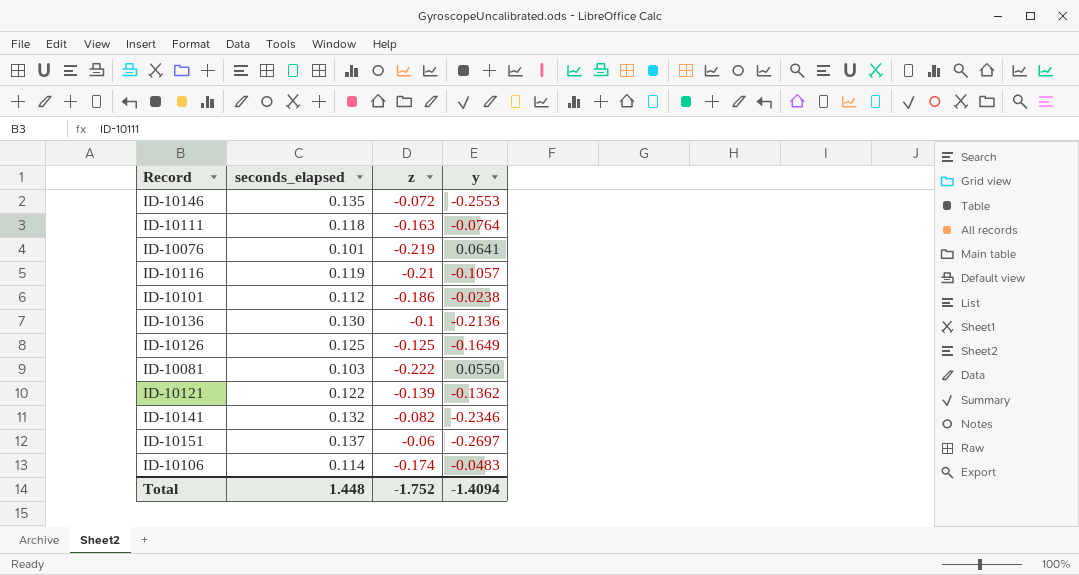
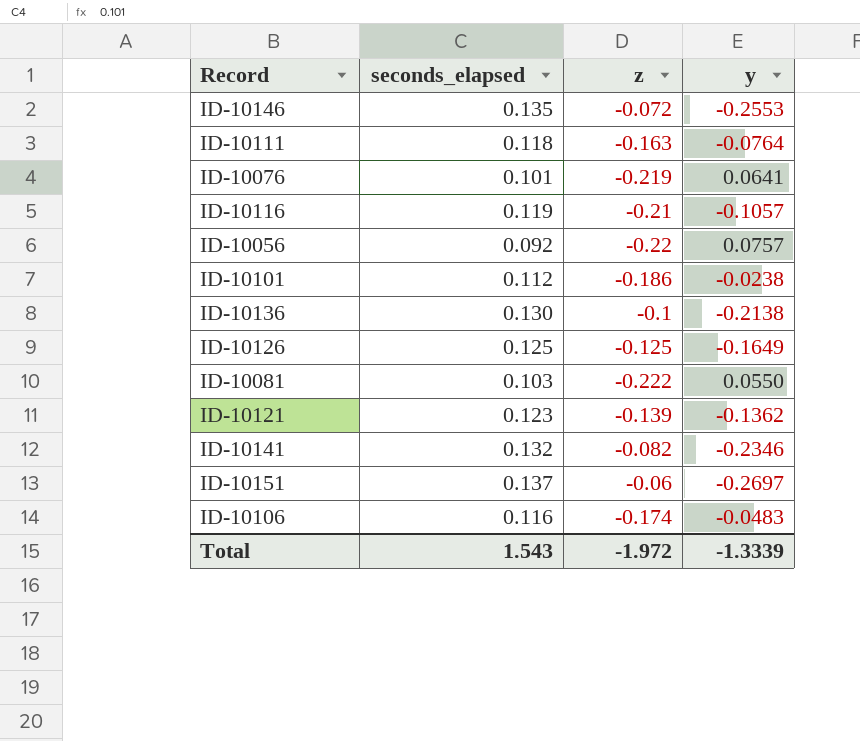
row ID-10056: none -> 0.092 | -0.22 | 0.0757
ID-10136 | y: -0.2136 -> -0.2138
ID-10121 | seconds_elapsed: 0.122 -> 0.123
ID-10106 | seconds_elapsed: 0.114 -> 0.116
Total | seconds_elapsed: 1.448 -> 1.543
Total | z: -1.752 -> -1.972
Total | y: -1.4094 -> -1.3339

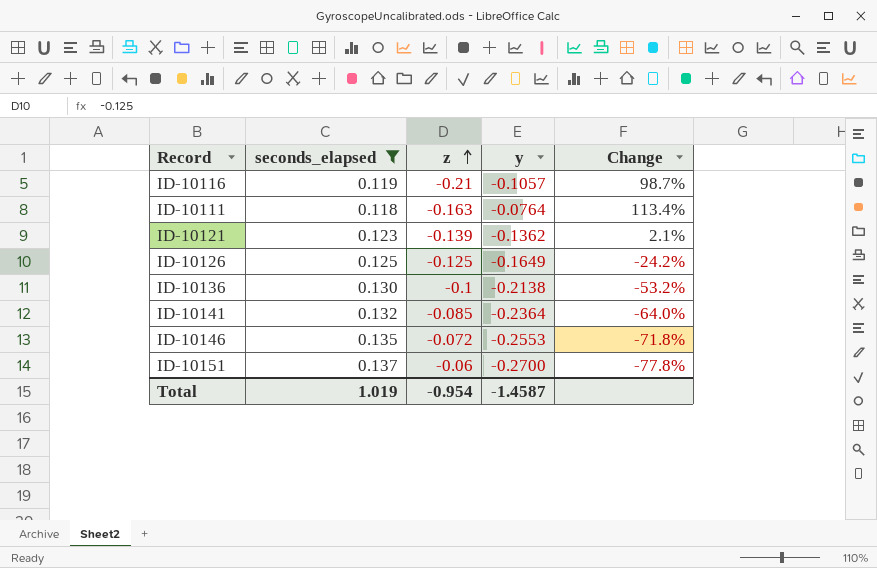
filter: none -> seconds_elapsed >= 0.118
row order: none -> z ascending
column Change | formula: none -> ([z] - [y]) / [y]
ID-10141 | z: -0.082 -> -0.085
ID-10141 | y: -0.2346 -> -0.2364
ID-10151 | y: -0.2697 -> -0.2700
Total | seconds_elapsed: 1.543 -> 1.019
Total | z: -1.972 -> -0.954
Total | y: -1.3339 -> -1.4587

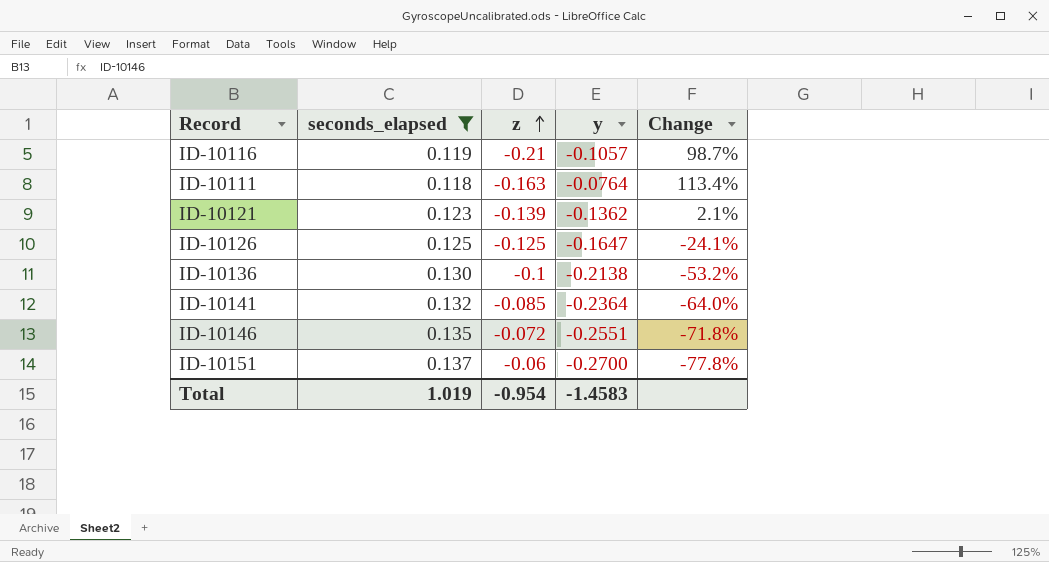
ID-10126 | y: -0.1649 -> -0.1647
ID-10126 | Change: -24.2% -> -24.1%
ID-10146 | y: -0.2553 -> -0.2551
Total | y: -1.4587 -> -1.4583

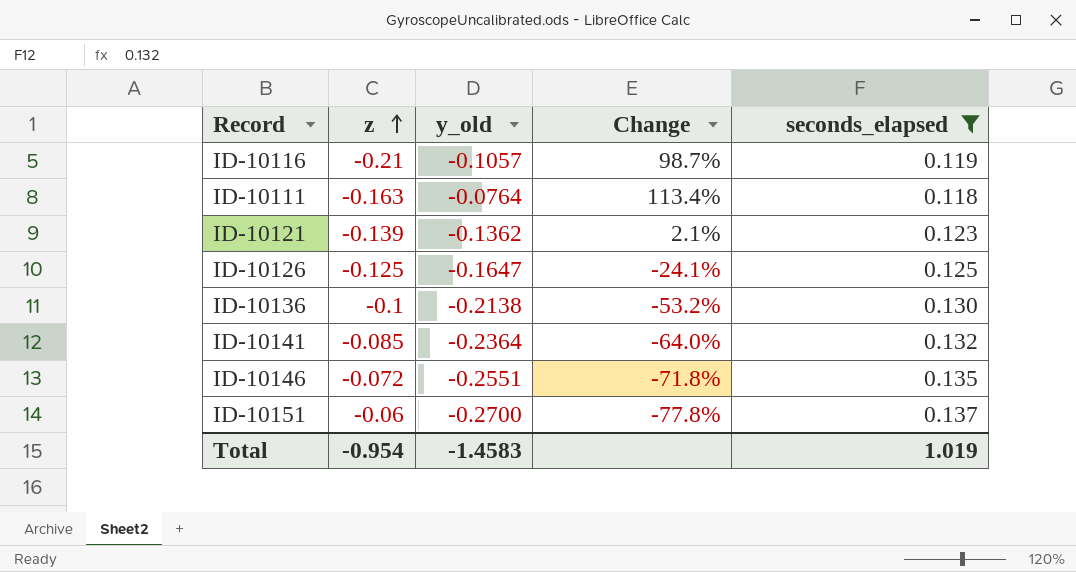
column name: y -> y_old
column seconds_elapsed | position: 2 -> 5

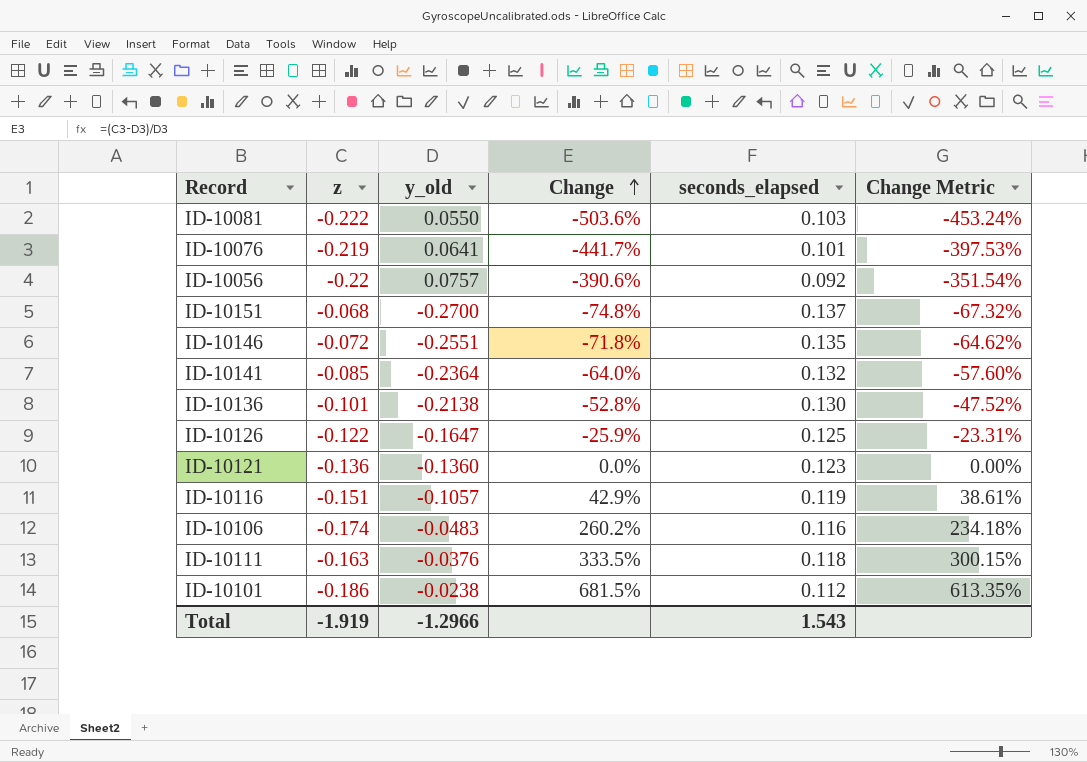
filter: seconds_elapsed >= 0.118 -> none
row order: z ascending -> Change ascending
column Change Metric | formula: none -> [Change] * 0.9
ID-10151 | z: -0.06 -> -0.068
ID-10151 | Change: -77.8% -> -74.8%
ID-10136 | z: -0.1 -> -0.101
ID-10136 | Change: -53.2% -> -52.8%
ID-10126 | z: -0.125 -> -0.122
ID-10126 | Change: -24.1% -> -25.9%
ID-10121 | z: -0.139 -> -0.136
ID-10121 | y_old: -0.1362 -> -0.1360
ID-10121 | Change: 2.1% -> 0.0%
ID-10116 | z: -0.21 -> -0.151
ID-10116 | Change: 98.7% -> 42.9%
ID-10111 | y_old: -0.0764 -> -0.0376
ID-10111 | Change: 113.4% -> 333.5%
Total | z: -0.954 -> -1.919
Total | y_old: -1.4583 -> -1.2966
Total | seconds_elapsed: 1.019 -> 1.543

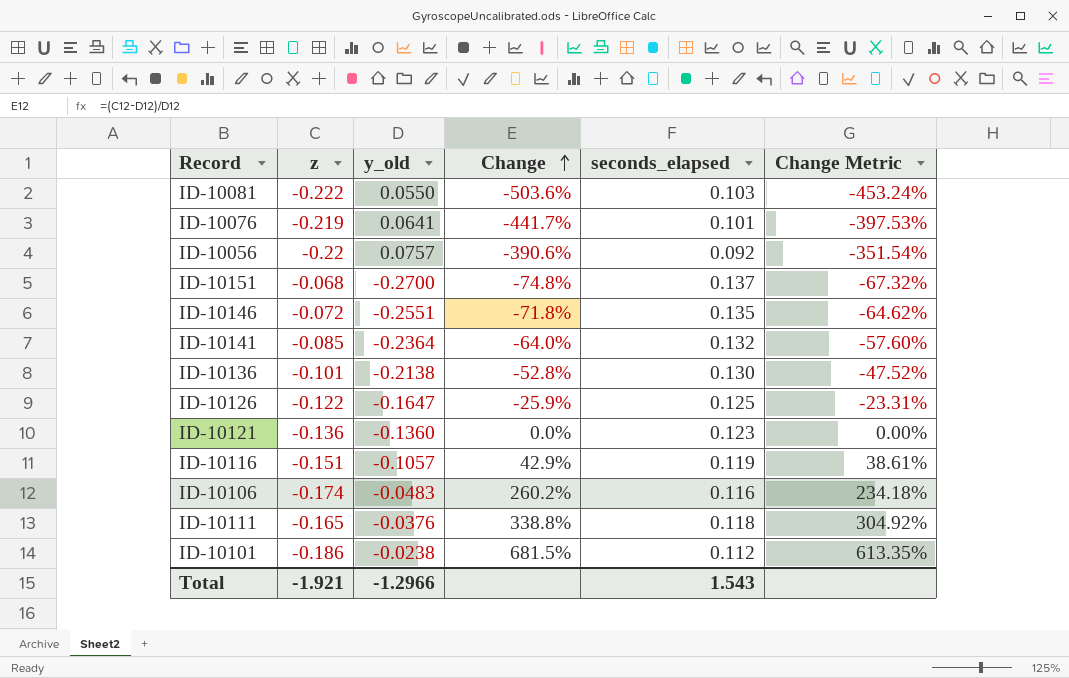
ID-10111 | z: -0.163 -> -0.165
ID-10111 | Change: 333.5% -> 338.8%
ID-10111 | Change Metric: 300.15% -> 304.92%
Total | z: -1.919 -> -1.921

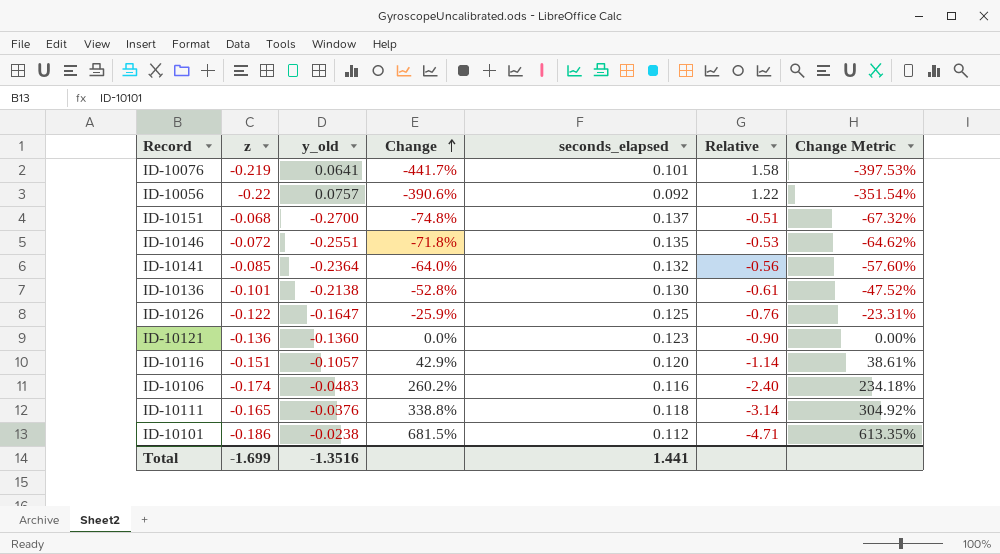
column Relative | formula: none -> [seconds_elapsed] / [y_old]
row ID-10081: -0.222 | 0.0550 | -503.6% | 0.103 | -453.24% -> none
ID-10116 | seconds_elapsed: 0.119 -> 0.120
Total | z: -1.921 -> -1.699
Total | y_old: -1.2966 -> -1.3516
Total | seconds_elapsed: 1.543 -> 1.441

